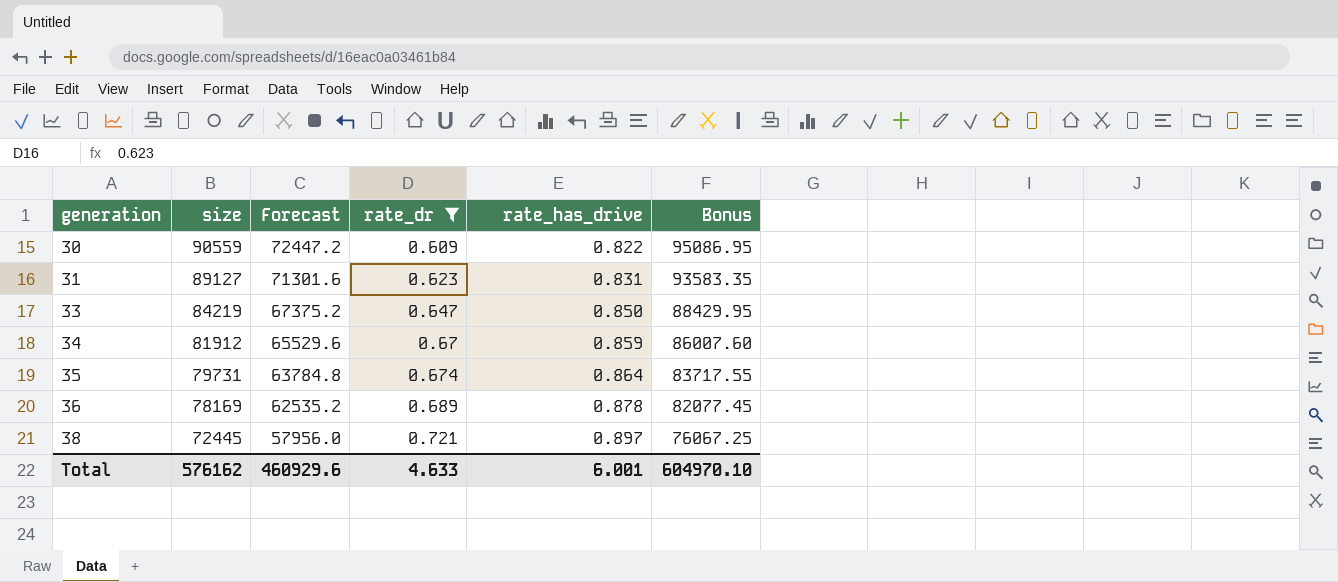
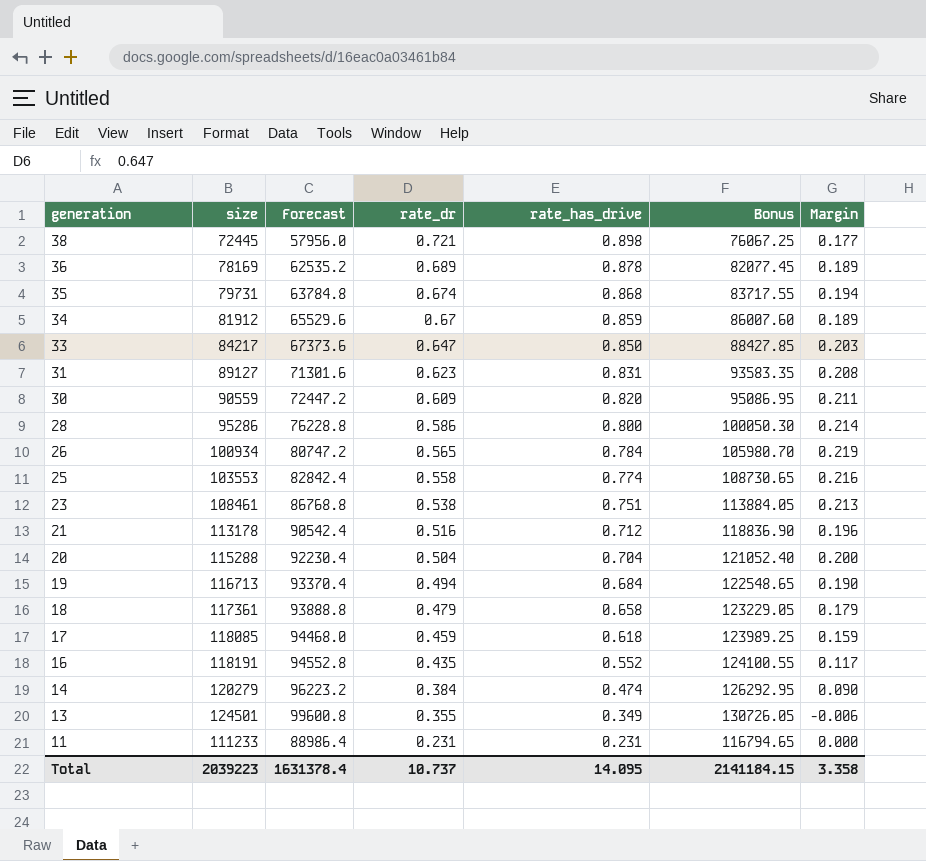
filter: rate_dr >= 0.609 -> none
row order: generation ascending -> generation descending
column Margin | formula: none -> [rate_has_drive] - [rate_dr]
38 | rate_has_drive: 0.897 -> 0.898
35 | rate_has_drive: 0.864 -> 0.868
33 | size: 84219 -> 84217
33 | Forecast: 67375.2 -> 67373.6
33 | Bonus: 88429.95 -> 88427.85
30 | rate_has_drive: 0.822 -> 0.820
Total | size: 576162 -> 2039223
Total | Forecast: 460929.6 -> 1631378.4
Total | rate_dr: 4.633 -> 10.737
Total | rate_has_drive: 6.001 -> 14.095
Total | Bonus: 604970.10 -> 2141184.15

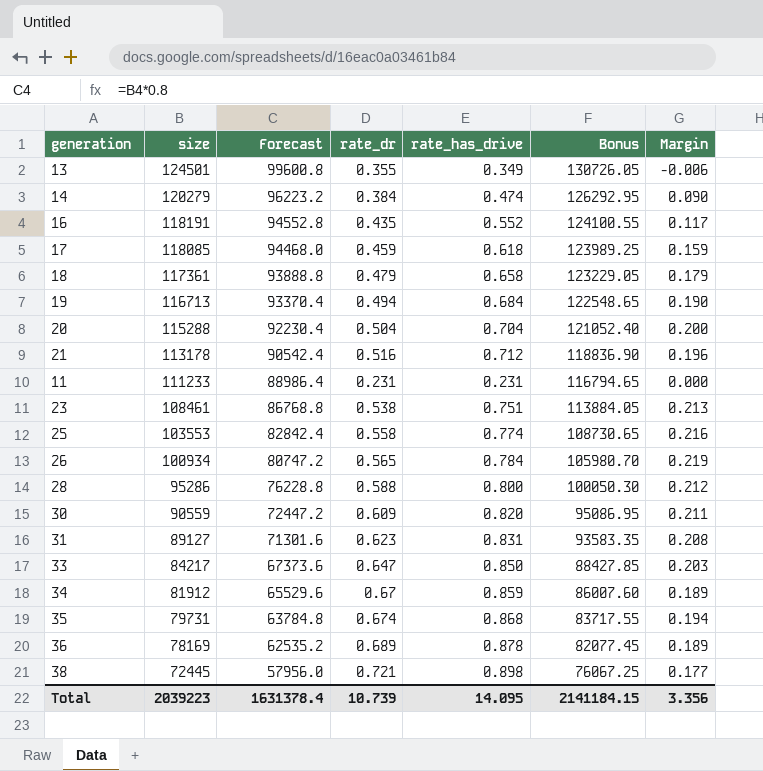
row order: generation descending -> size descending
28 | rate_dr: 0.586 -> 0.588
28 | Margin: 0.214 -> 0.212
Total | rate_dr: 10.737 -> 10.739
Total | Margin: 3.358 -> 3.356

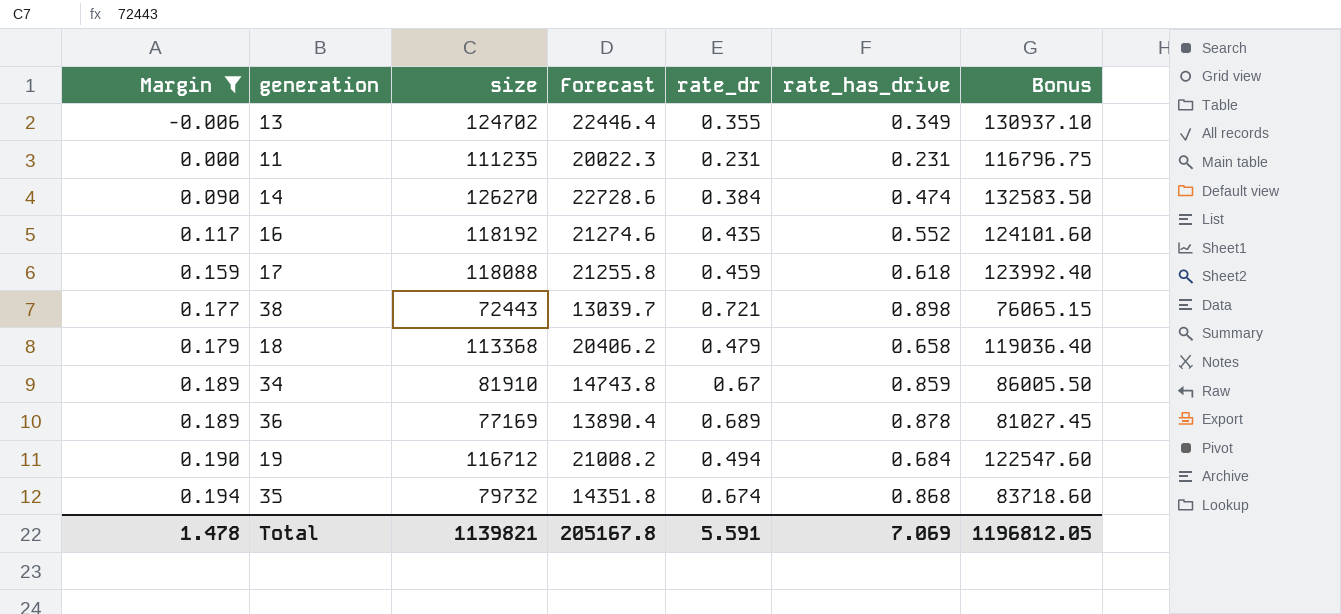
filter: none -> Margin <= 0.194
row order: size descending -> Margin ascending
column Margin | position: 7 -> 1
column Forecast | formula: [size] * 0.8 -> [size] * 0.18
13 | size: 124501 -> 124702
13 | Bonus: 130726.05 -> 130937.10
11 | size: 111233 -> 111235
11 | Bonus: 116794.65 -> 116796.75
14 | size: 120279 -> 126270
14 | Bonus: 126292.95 -> 132583.50
16 | size: 118191 -> 118192
16 | Bonus: 124100.55 -> 124101.60
17 | size: 118085 -> 118088
17 | Bonus: 123989.25 -> 123992.40
38 | size: 72445 -> 72443
38 | Bonus: 76067.25 -> 76065.15
18 | size: 117361 -> 113368
18 | Bonus: 123229.05 -> 119036.40
34 | size: 81912 -> 81910
34 | Bonus: 86007.60 -> 86005.50
36 | size: 78169 -> 77169
36 | Bonus: 82077.45 -> 81027.45
19 | size: 116713 -> 116712
19 | Bonus: 122548.65 -> 122547.60
35 | size: 79731 -> 79732
35 | Bonus: 83717.55 -> 83718.60
Total | Margin: 3.356 -> 1.478
Total | size: 2039223 -> 1139821
Total | Forecast: 1631378.4 -> 205167.8
Total | rate_dr: 10.739 -> 5.591
Total | rate_has_drive: 14.095 -> 7.069
Total | Bonus: 2141184.15 -> 1196812.05

